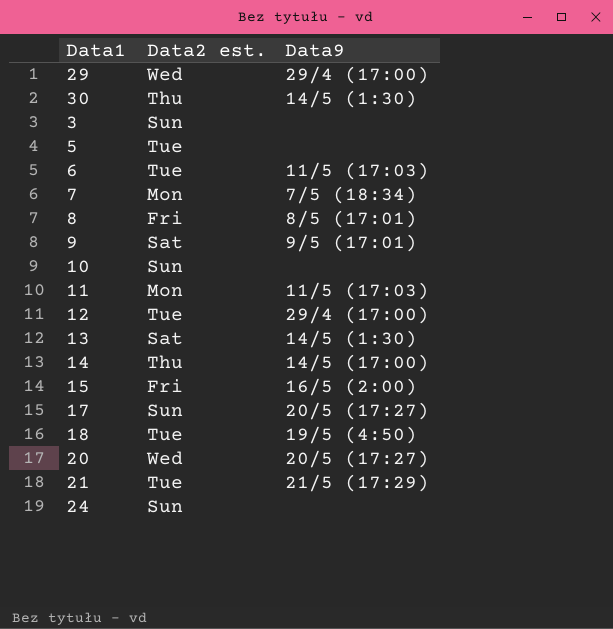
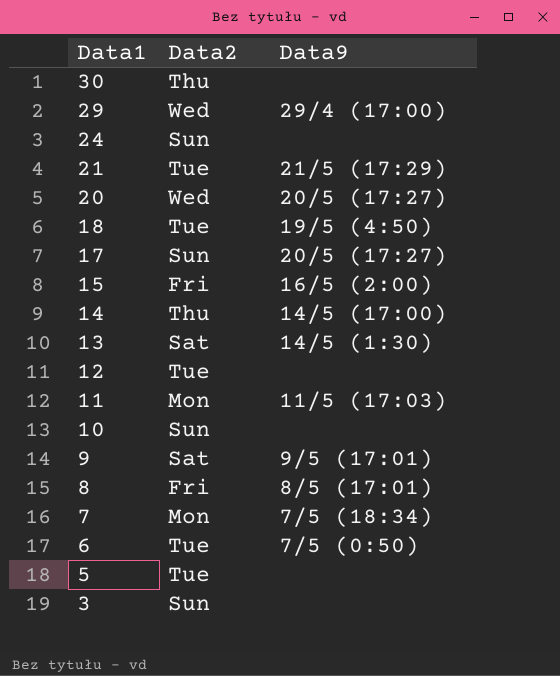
row order: none -> Data1 descending
column name: Data2 est. -> Data2
30 | Data9: 14/5 (1:30) -> none
12 | Data9: 29/4 (17:00) -> none
6 | Data9: 11/5 (17:03) -> 7/5 (0:50)

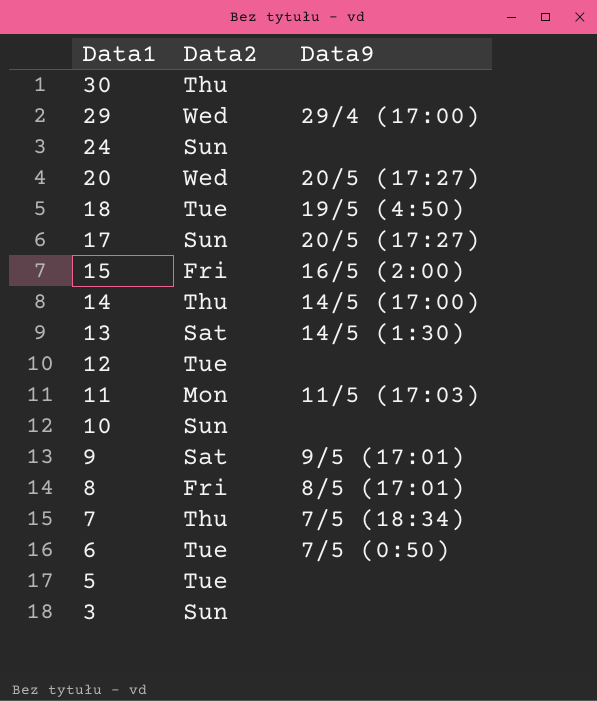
row 21: Tue | 21/5 (17:29) -> none
7 | Data2: Mon -> Thu

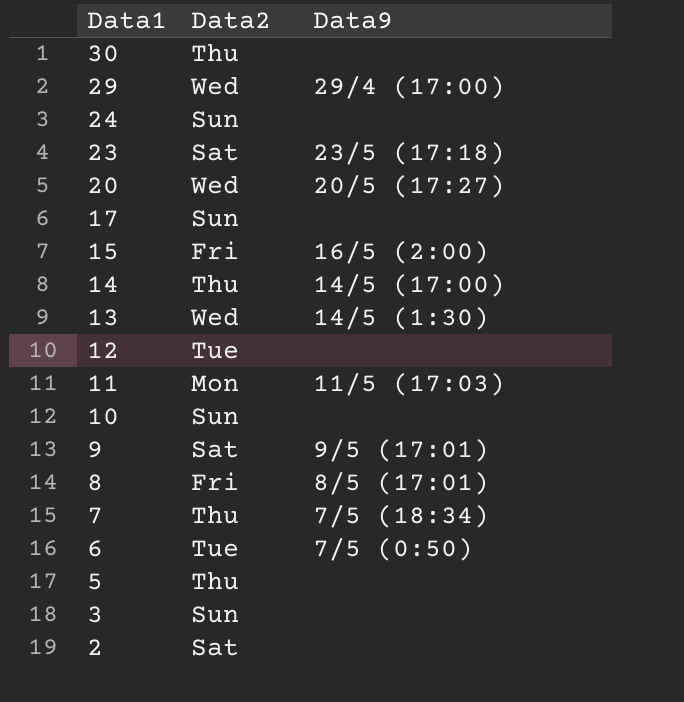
row 18: Tue | 19/5 (4:50) -> none
row 23: none -> Sat | 23/5 (17:18)
17 | Data9: 20/5 (17:27) -> none
13 | Data2: Sat -> Wed
5 | Data2: Tue -> Thu
row 2: none -> Sat | none

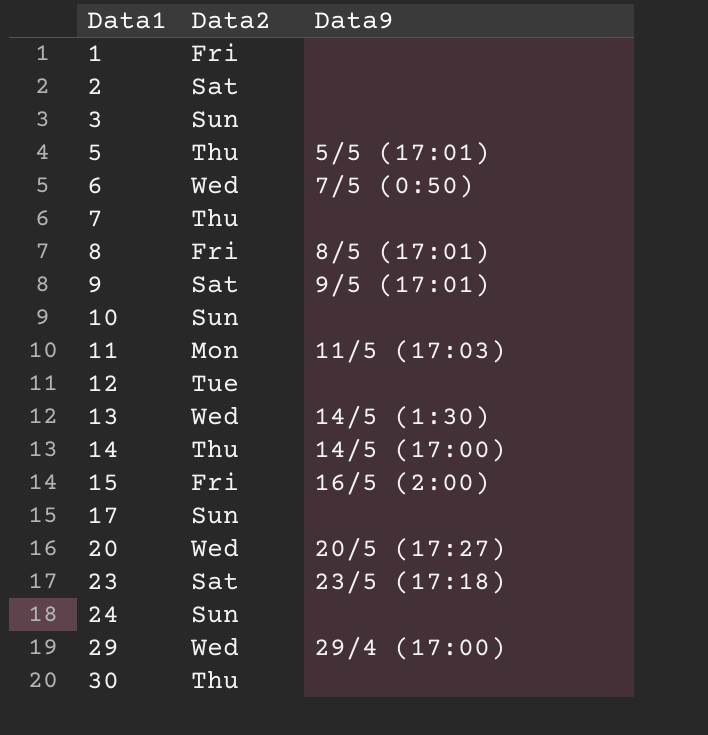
row order: Data1 descending -> Data1 ascending
row 1: none -> Fri | none
5 | Data9: none -> 5/5 (17:01)
6 | Data2: Tue -> Wed
7 | Data9: 7/5 (18:34) -> none

